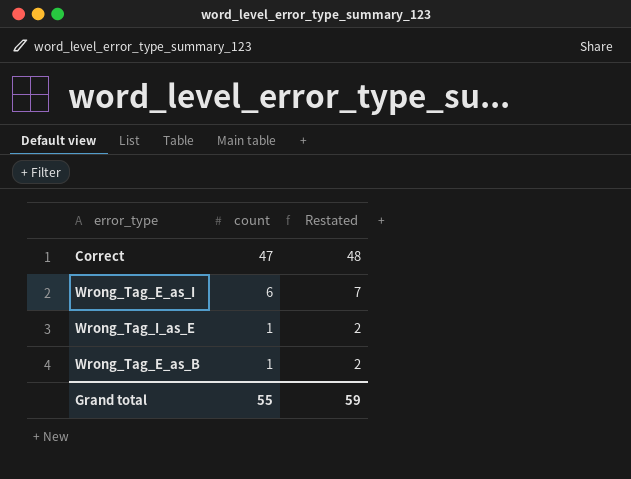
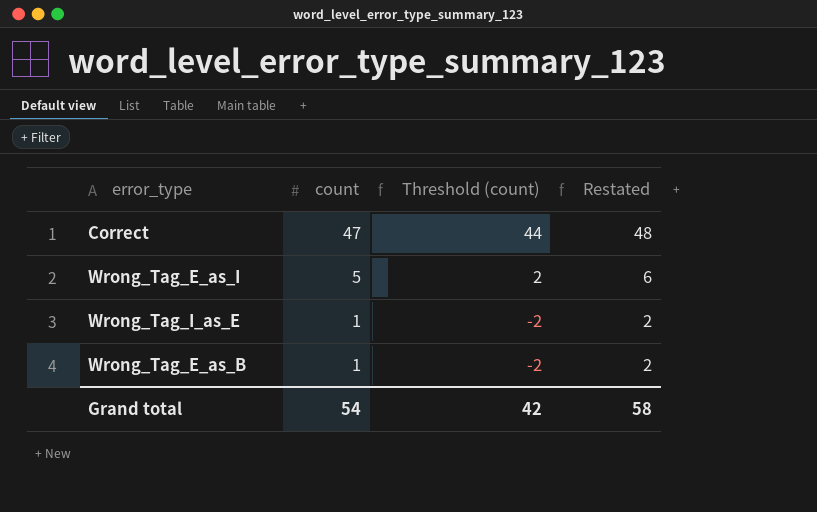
column Threshold (count) | formula: none -> [count] - 3
Wrong_Tag_E_as_I | count: 6 -> 5
Wrong_Tag_E_as_I | Restated: 7 -> 6
Grand total | count: 55 -> 54
Grand total | Restated: 59 -> 58

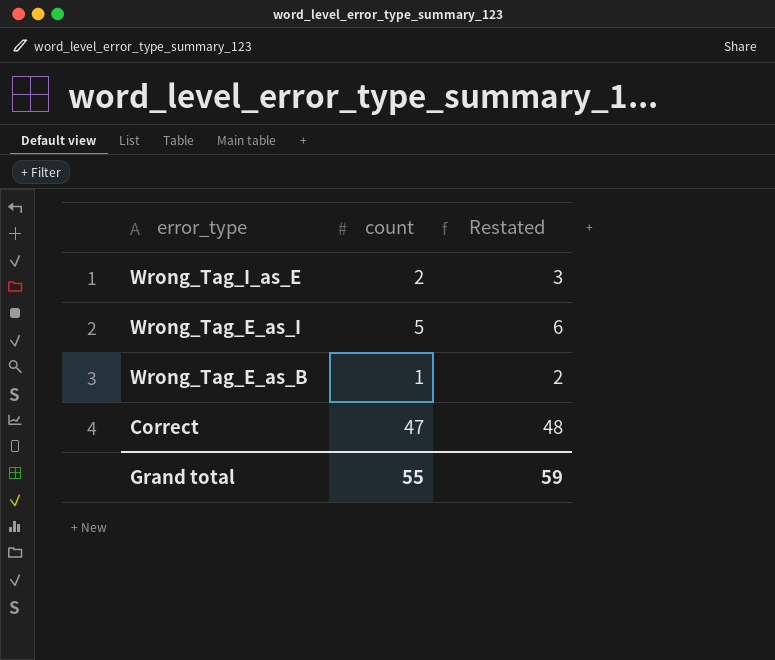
row order: count descending -> error_type descending
column Threshold (count) | formula: [count] - 3 -> none
Wrong_Tag_I_as_E | count: 1 -> 2
Wrong_Tag_I_as_E | Restated: 2 -> 3
Grand total | count: 54 -> 55
Grand total | Restated: 58 -> 59

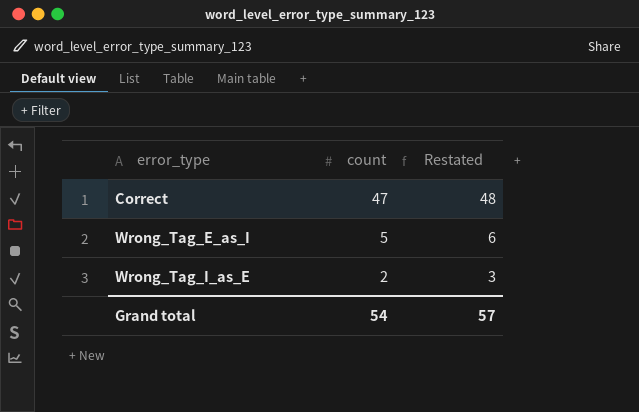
row order: error_type descending -> error_type ascending
row Wrong_Tag_E_as_B: 1 | 2 -> none
Grand total | count: 55 -> 54
Grand total | Restated: 59 -> 57

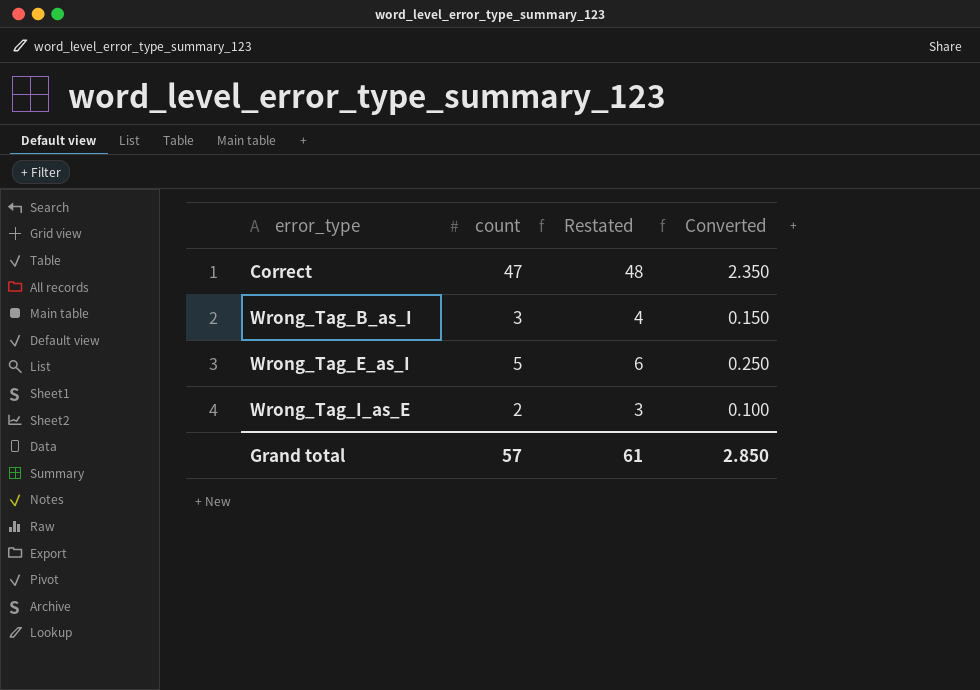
column Converted | formula: none -> [count] * 0.05
row Wrong_Tag_B_as_I: none -> 3 | 4 | 0.150
Grand total | count: 54 -> 57
Grand total | Restated: 57 -> 61

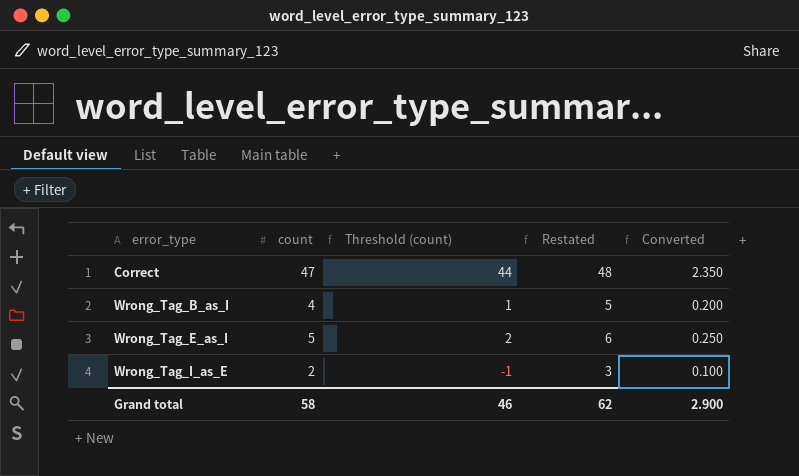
column Threshold (count) | formula: none -> [count] - 3
Wrong_Tag_B_as_I | count: 3 -> 4
Wrong_Tag_B_as_I | Restated: 4 -> 5
Wrong_Tag_B_as_I | Converted: 0.150 -> 0.200
Grand total | count: 57 -> 58
Grand total | Restated: 61 -> 62
Grand total | Converted: 2.850 -> 2.900

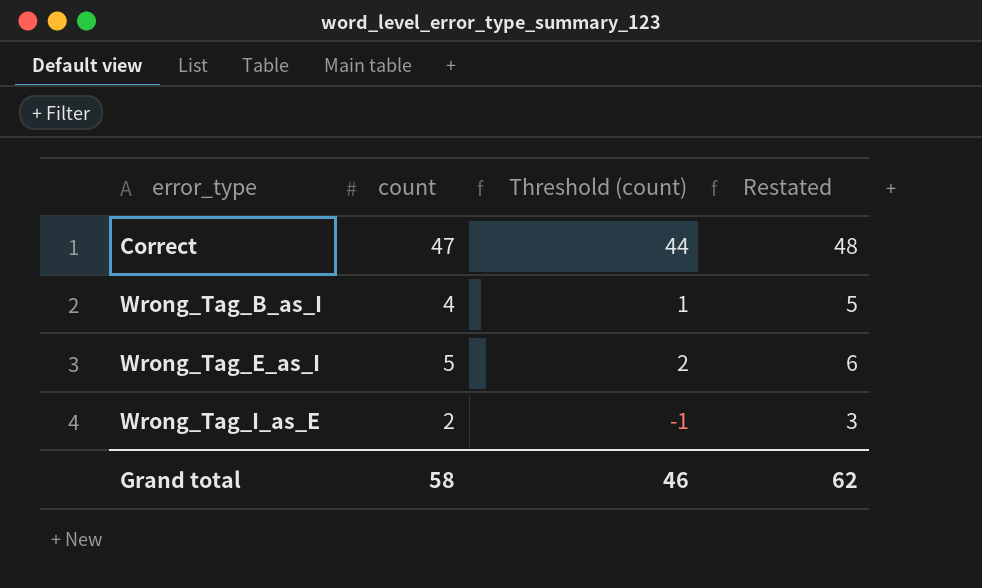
column Converted | formula: [count] * 0.05 -> none

